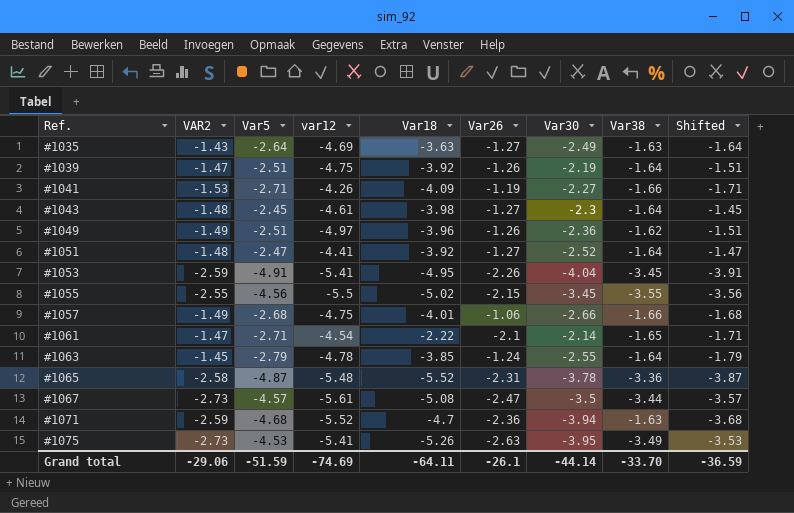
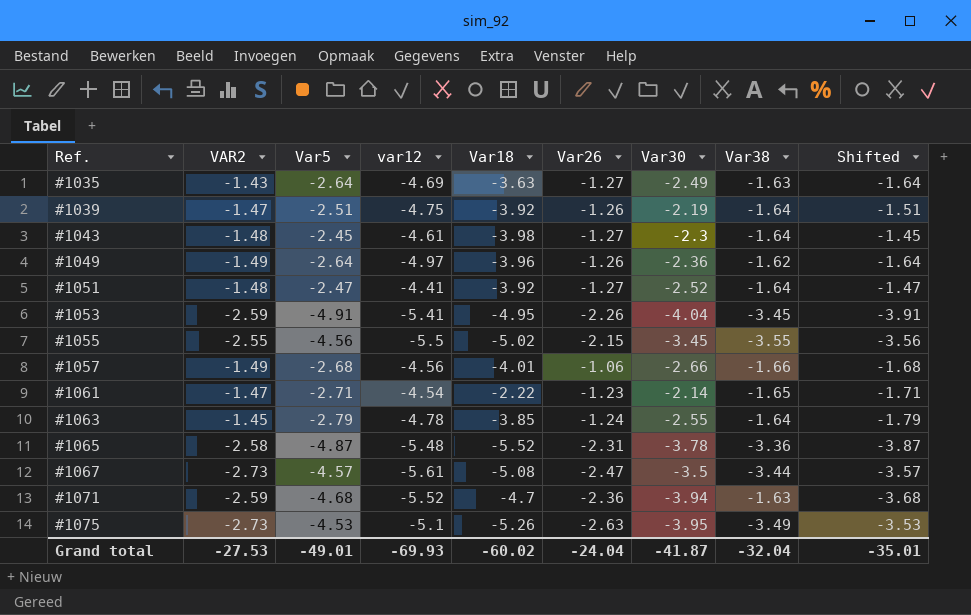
row #1041: -1.53 | -2.71 | -4.26 | -4.09 | -1.19 | -2.27 | -1.66 | -1.71 -> none
#1049 | Var5: -2.51 -> -2.64
#1049 | Shifted: -1.51 -> -1.64
#1057 | var12: -4.75 -> -4.56
#1061 | Var26: -2.1 -> -1.23
#1075 | var12: -5.41 -> -5.1
Grand total | VAR2: -29.06 -> -27.53
Grand total | Var5: -51.59 -> -49.01
Grand total | var12: -74.69 -> -69.93
Grand total | Var18: -64.11 -> -60.02
Grand total | Var26: -26.1 -> -24.04
Grand total | Var30: -44.14 -> -41.87
Grand total | Var38: -33.70 -> -32.04
Grand total | Shifted: -36.59 -> -35.01

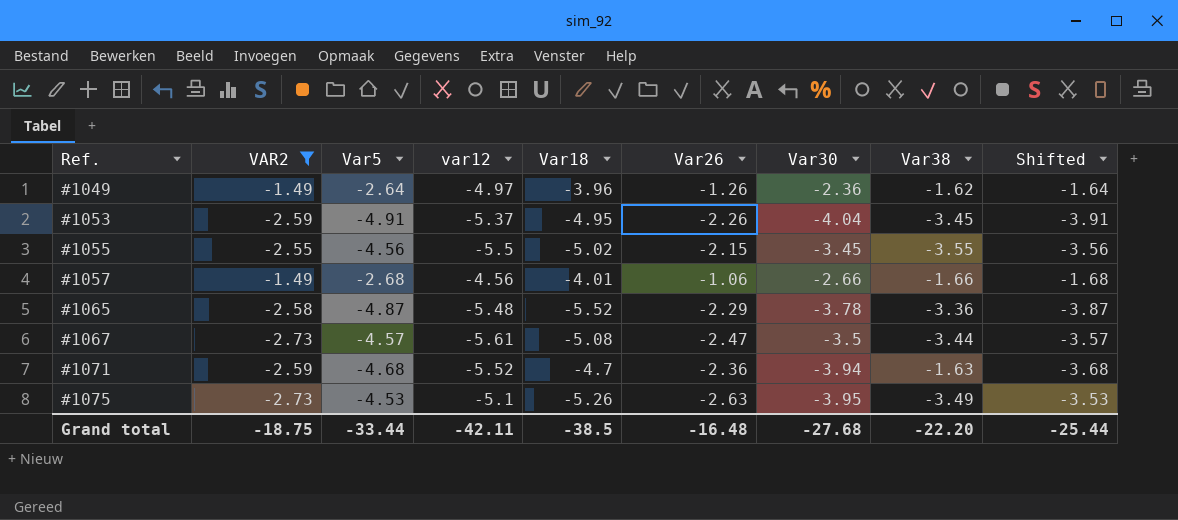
filter: none -> VAR2 <= -1.49
#1053 | var12: -5.41 -> -5.37
#1065 | Var26: -2.31 -> -2.29
Grand total | VAR2: -27.53 -> -18.75
Grand total | Var5: -49.01 -> -33.44
Grand total | var12: -69.93 -> -42.11
Grand total | Var18: -60.02 -> -38.5
Grand total | Var26: -24.04 -> -16.48
Grand total | Var30: -41.87 -> -27.68
Grand total | Var38: -32.04 -> -22.20
Grand total | Shifted: -35.01 -> -25.44

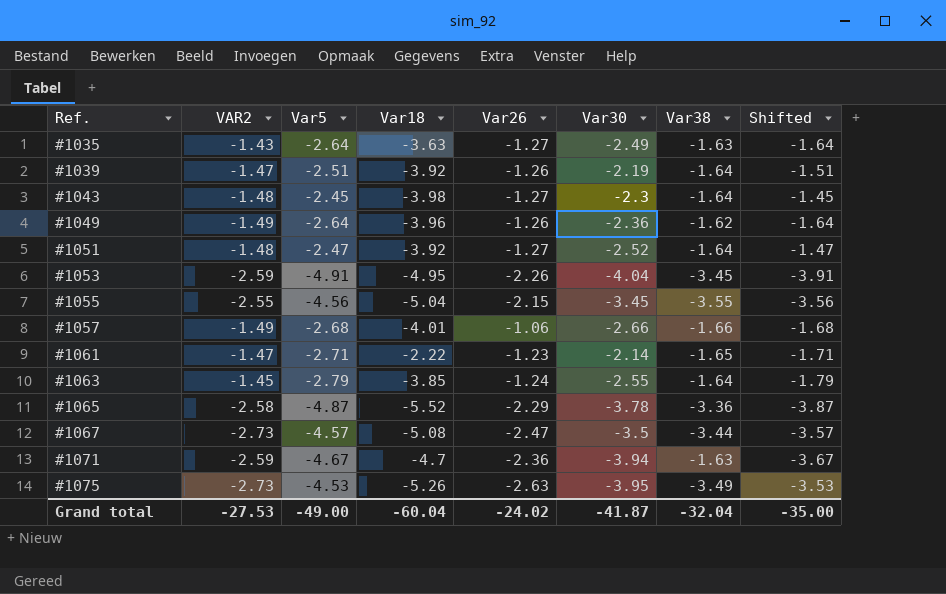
filter: VAR2 <= -1.49 -> none
column var12 | position: 4 -> none
#1055 | Var18: -5.02 -> -5.04
#1071 | Var5: -4.68 -> -4.67
#1071 | Shifted: -3.68 -> -3.67
Grand total | VAR2: -18.75 -> -27.53
Grand total | Var5: -33.44 -> -49.00
Grand total | Var18: -38.5 -> -60.04
Grand total | Var26: -16.48 -> -24.02
Grand total | Var30: -27.68 -> -41.87
Grand total | Var38: -22.20 -> -32.04
Grand total | Shifted: -25.44 -> -35.00

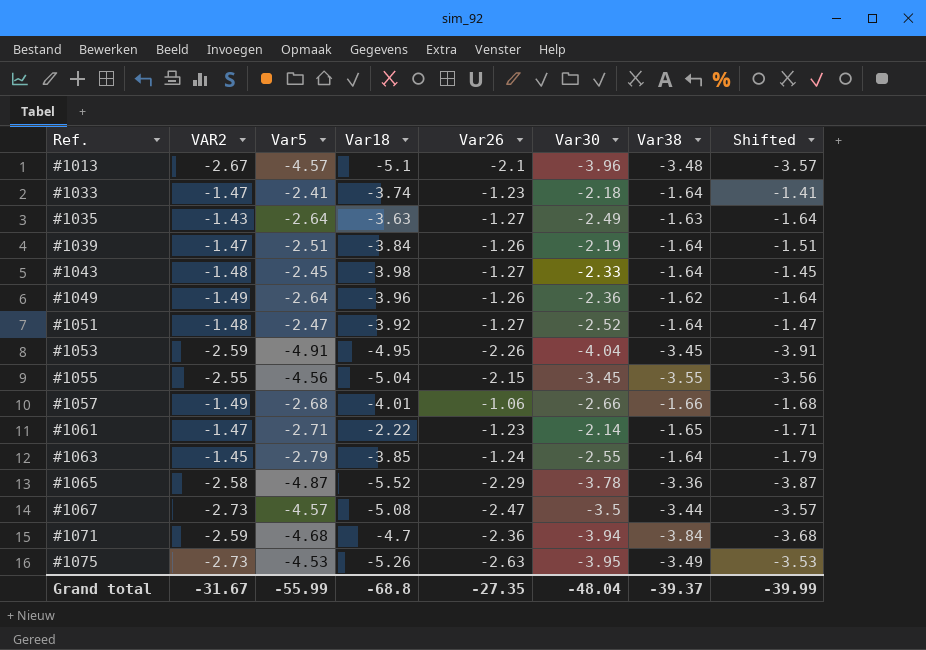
row #1013: none -> -2.67 | -4.57 | -5.1 | -2.1 | -3.96 | -3.48 | -3.57
row #1033: none -> -1.47 | -2.41 | -3.74 | -1.23 | -2.18 | -1.64 | -1.41
#1039 | Var18: -3.92 -> -3.84
#1043 | Var30: -2.3 -> -2.33
#1071 | Var5: -4.67 -> -4.68
#1071 | Var38: -1.63 -> -3.84
#1071 | Shifted: -3.67 -> -3.68
Grand total | VAR2: -27.53 -> -31.67
Grand total | Var5: -49.00 -> -55.99
Grand total | Var18: -60.04 -> -68.8
Grand total | Var26: -24.02 -> -27.35
Grand total | Var30: -41.87 -> -48.04
Grand total | Var38: -32.04 -> -39.37
Grand total | Shifted: -35.00 -> -39.99

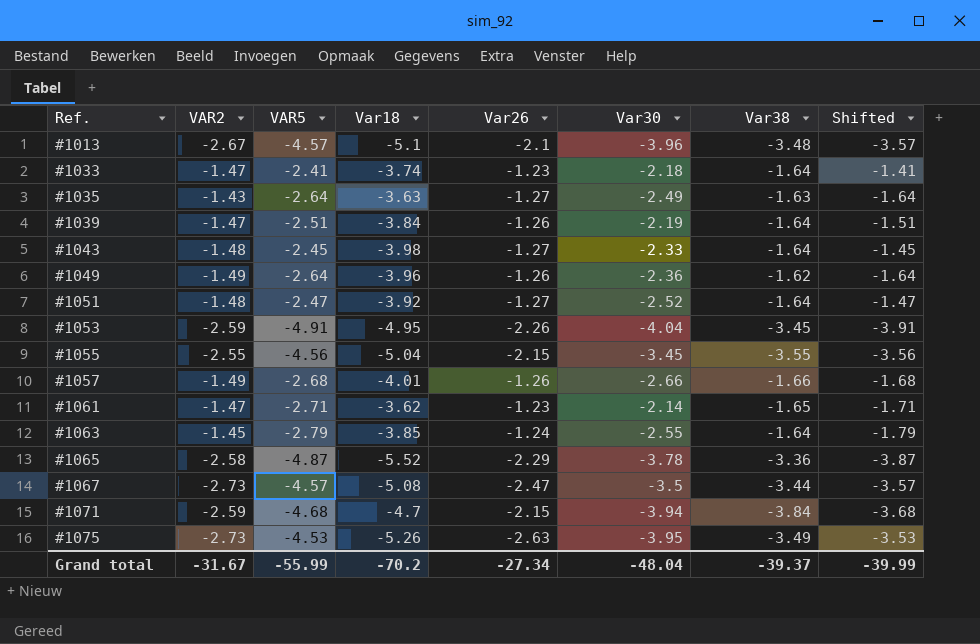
column name: Var5 -> VAR5
#1057 | Var26: -1.06 -> -1.26
#1061 | Var18: -2.22 -> -3.62
#1071 | Var26: -2.36 -> -2.15
Grand total | Var18: -68.8 -> -70.2
Grand total | Var26: -27.35 -> -27.34

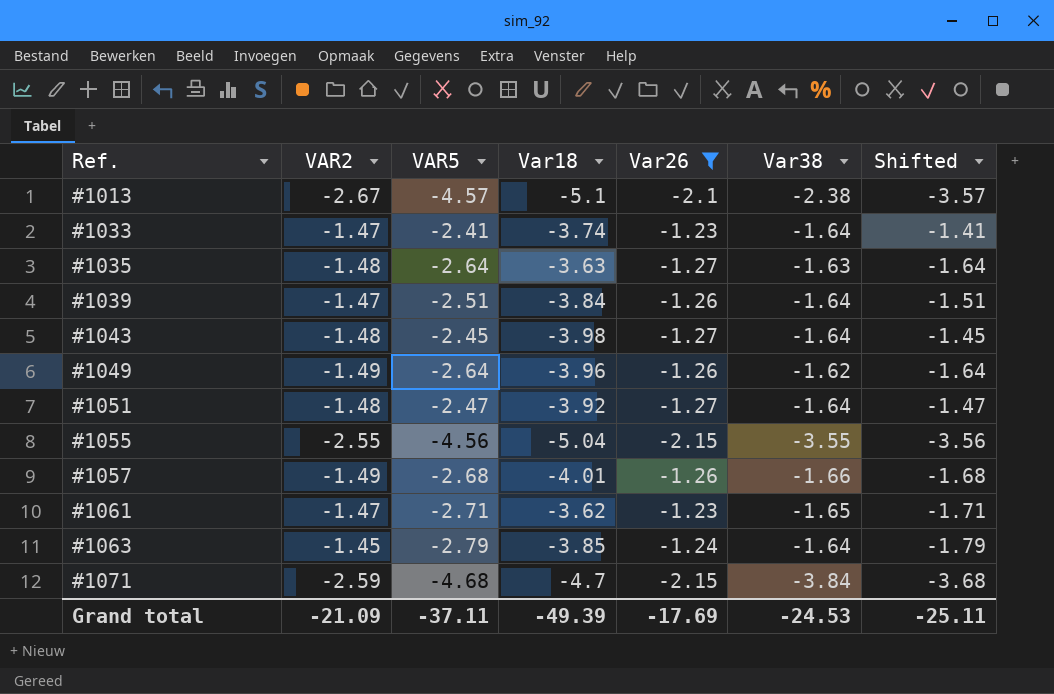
filter: none -> Var26 >= -2.15
column Var30 | position: 6 -> none
#1013 | Var38: -3.48 -> -2.38
#1035 | VAR2: -1.43 -> -1.48
Grand total | VAR2: -31.67 -> -21.09
Grand total | VAR5: -55.99 -> -37.11
Grand total | Var18: -70.2 -> -49.39
Grand total | Var26: -27.34 -> -17.69
Grand total | Var38: -39.37 -> -24.53
Grand total | Shifted: -39.99 -> -25.11

